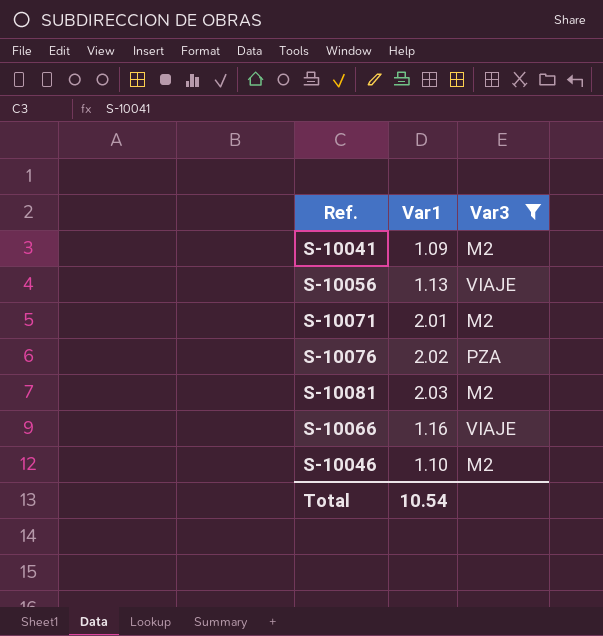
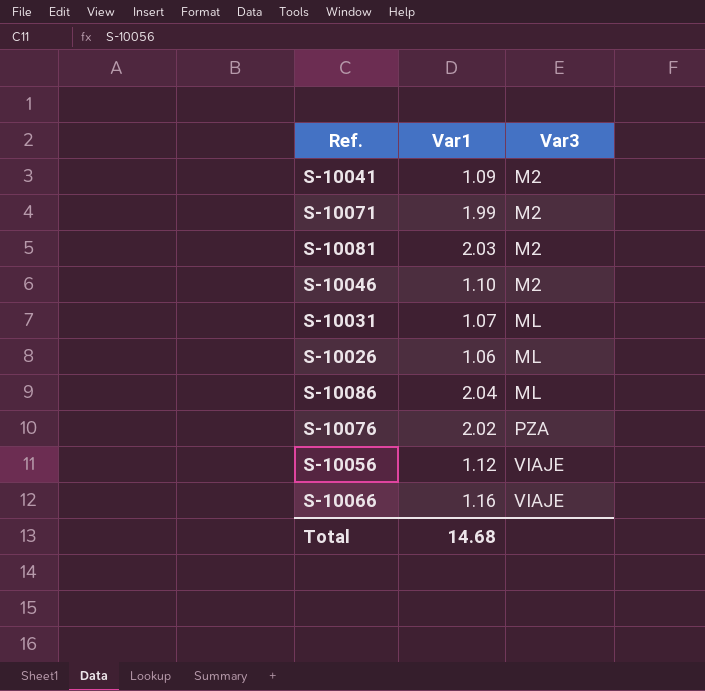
filter: Var3 != ML -> none
row order: none -> Var3 ascending
S-10071 | Var1: 2.01 -> 1.99
S-10056 | Var1: 1.13 -> 1.12
Total | Var1: 10.54 -> 14.68

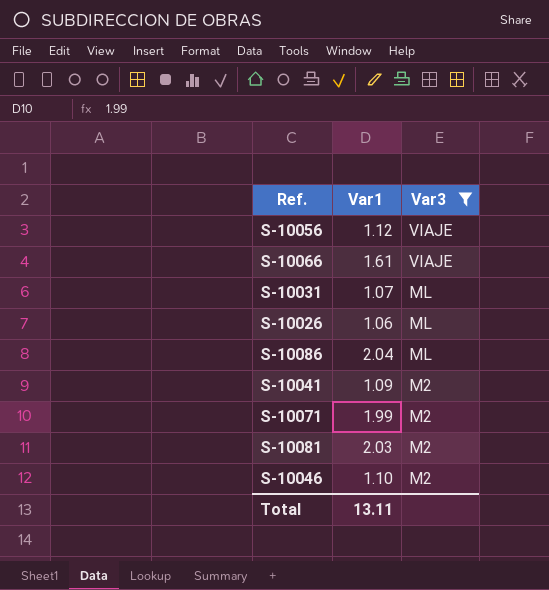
filter: none -> Var3 != PZA
row order: Var3 ascending -> Var3 descending
S-10066 | Var1: 1.16 -> 1.61
Total | Var1: 14.68 -> 13.11

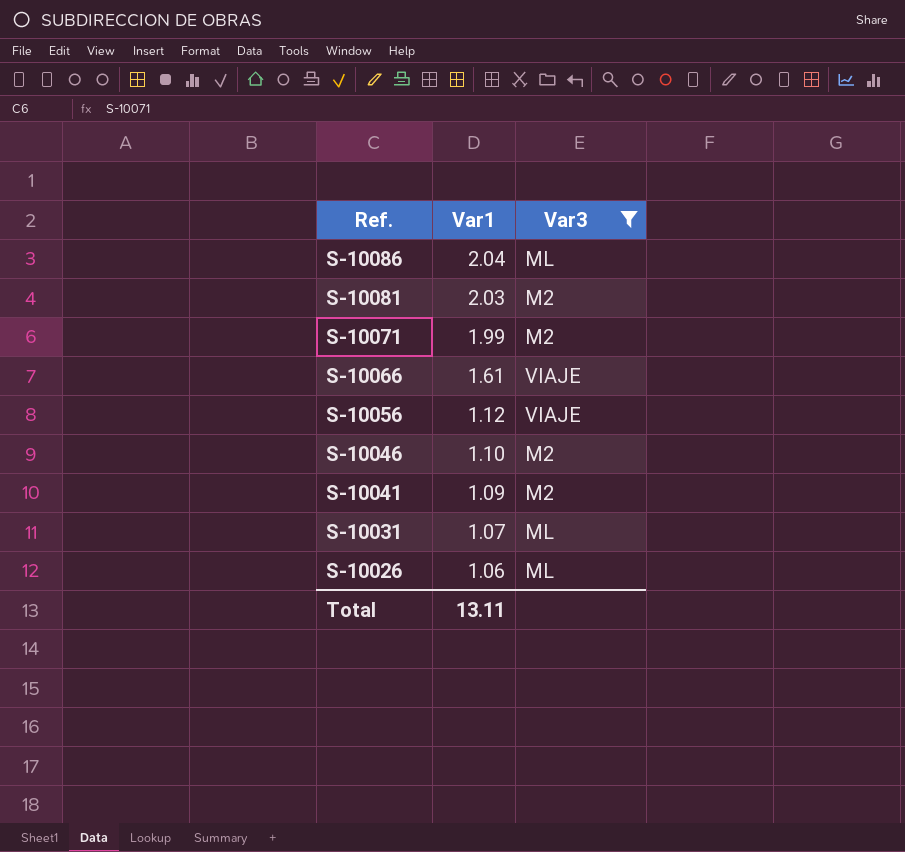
row order: Var3 descending -> Ref. descending

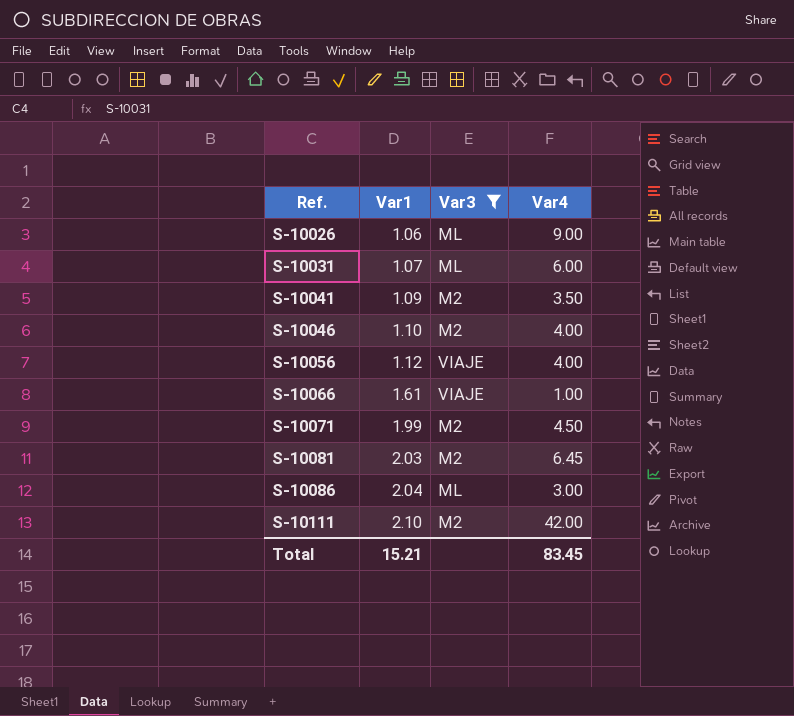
row order: Ref. descending -> Ref. ascending
column Var4 | position: none -> 4
row S-10111: none -> 2.10 | M2 | 42.00
Total | Var1: 13.11 -> 15.21

